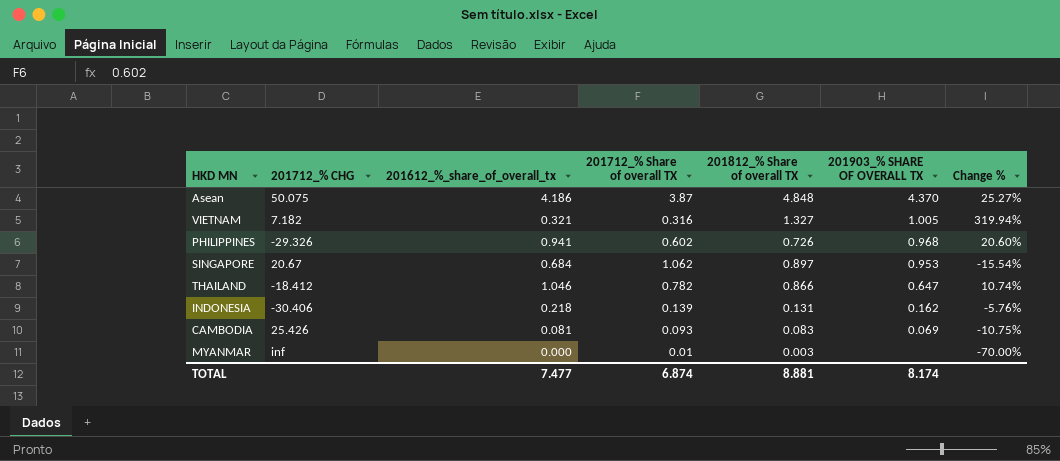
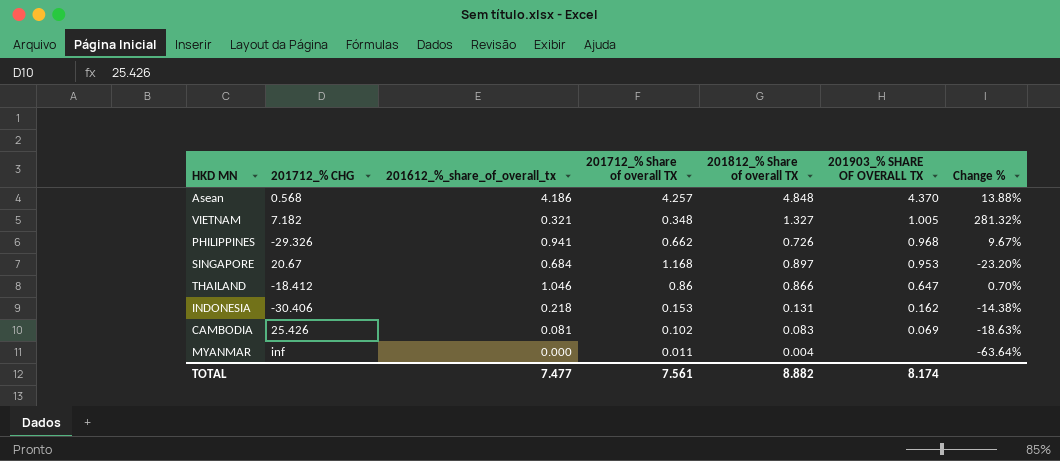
Asean | 201712_% CHG: 50.075 -> 0.568
Asean | 201712_% Share of overall TX: 3.87 -> 4.257
Asean | Change %: 25.27% -> 13.88%
VIETNAM | 201712_% Share of overall TX: 0.316 -> 0.348
VIETNAM | Change %: 319.94% -> 281.32%
PHILIPPINES | 201712_% Share of overall TX: 0.602 -> 0.662
PHILIPPINES | Change %: 20.60% -> 9.67%
SINGAPORE | 201712_% Share of overall TX: 1.062 -> 1.168
SINGAPORE | Change %: -15.54% -> -23.20%
THAILAND | 201712_% Share of overall TX: 0.782 -> 0.86
THAILAND | Change %: 10.74% -> 0.70%
INDONESIA | 201712_% Share of overall TX: 0.139 -> 0.153
INDONESIA | Change %: -5.76% -> -14.38%
CAMBODIA | 201712_% Share of overall TX: 0.093 -> 0.102
CAMBODIA | Change %: -10.75% -> -18.63%
MYANMAR | 201712_% Share of overall TX: 0.01 -> 0.011
MYANMAR | 201812_% Share of overall TX: 0.003 -> 0.004
MYANMAR | Change %: -70.00% -> -63.64%
TOTAL | 201712_% Share of overall TX: 6.874 -> 7.561
TOTAL | 201812_% Share of overall TX: 8.881 -> 8.882

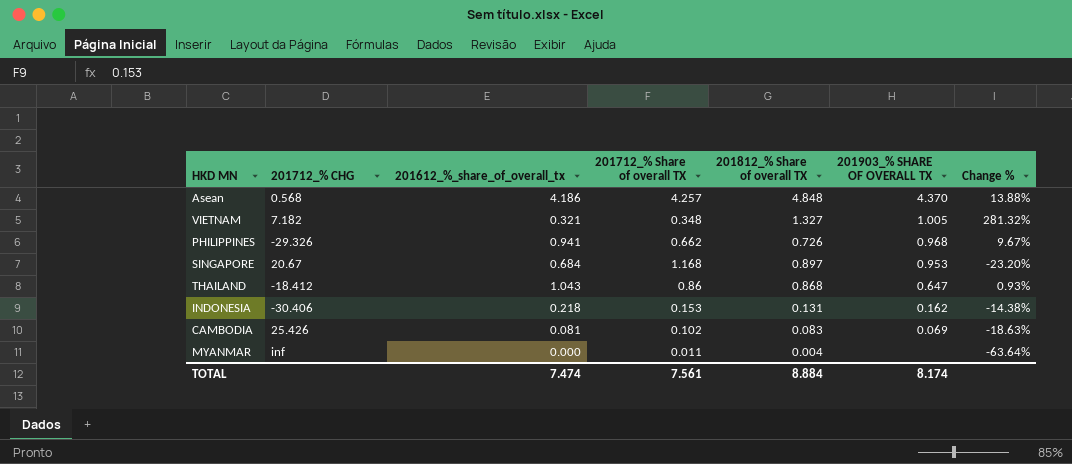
THAILAND | 201612_%_share_of_overall_tx: 1.046 -> 1.043
THAILAND | 201812_% Share of overall TX: 0.866 -> 0.868
THAILAND | Change %: 0.70% -> 0.93%
TOTAL | 201612_%_share_of_overall_tx: 7.477 -> 7.474
TOTAL | 201812_% Share of overall TX: 8.882 -> 8.884

